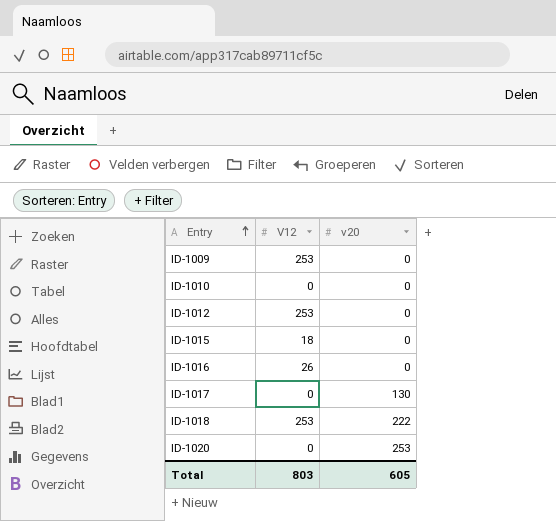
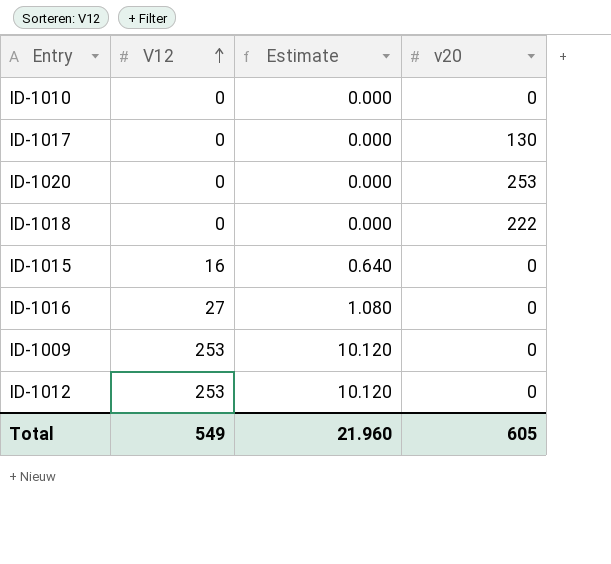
row order: Entry ascending -> V12 ascending
column Estimate | formula: none -> [V12] * 0.04
ID-1018 | V12: 253 -> 0
ID-1015 | V12: 18 -> 16
ID-1016 | V12: 26 -> 27
Total | V12: 803 -> 549

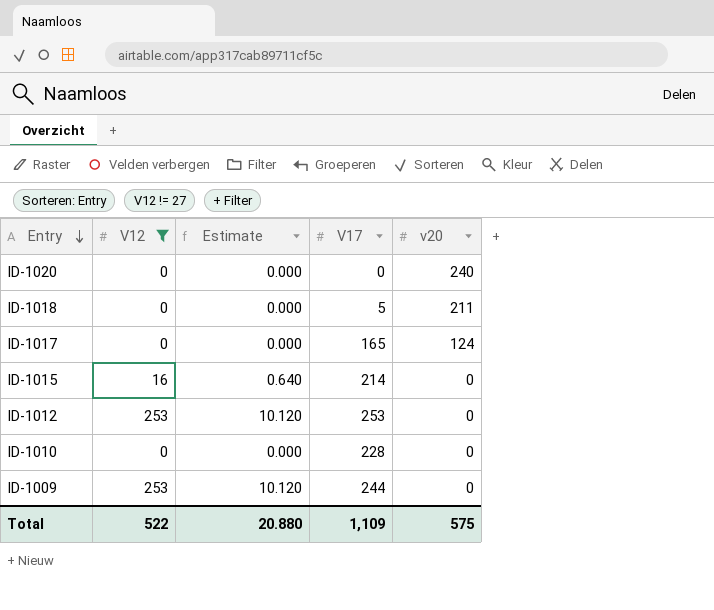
filter: none -> V12 != 27
row order: V12 ascending -> Entry descending
column V17 | position: none -> 4
ID-1020 | v20: 253 -> 240
ID-1018 | v20: 222 -> 211
ID-1017 | v20: 130 -> 124
Total | V12: 549 -> 522
Total | Estimate: 21.960 -> 20.880
Total | v20: 605 -> 575

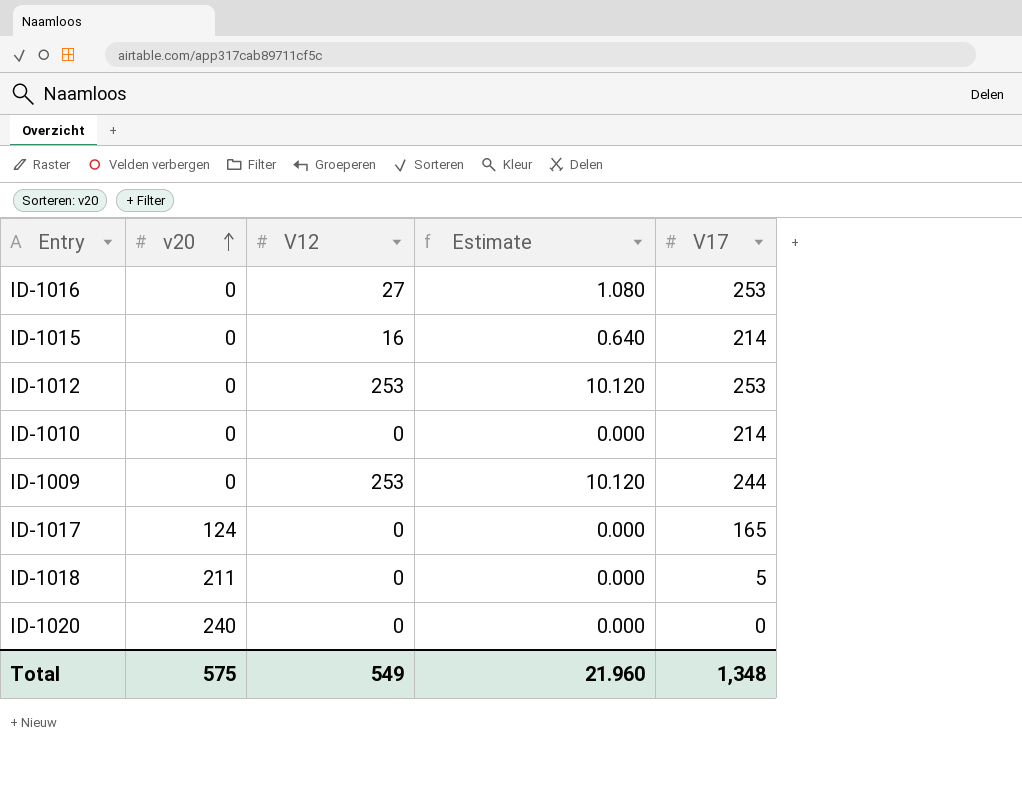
filter: V12 != 27 -> none
row order: Entry descending -> v20 ascending
column v20 | position: 5 -> 2
ID-1010 | V17: 228 -> 214
Total | V12: 522 -> 549
Total | Estimate: 20.880 -> 21.960
Total | V17: 1,109 -> 1,348

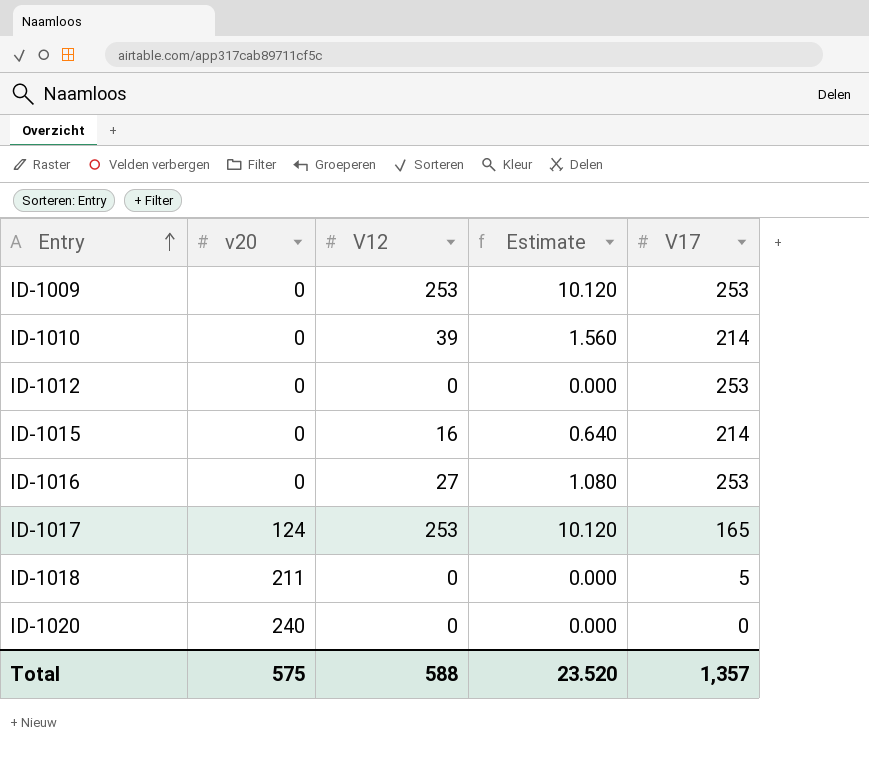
row order: v20 ascending -> Entry ascending
ID-1009 | V17: 244 -> 253
ID-1010 | V12: 0 -> 39
ID-1010 | Estimate: 0.000 -> 1.560
ID-1012 | V12: 253 -> 0
ID-1012 | Estimate: 10.120 -> 0.000
ID-1017 | V12: 0 -> 253
ID-1017 | Estimate: 0.000 -> 10.120
Total | V12: 549 -> 588
Total | Estimate: 21.960 -> 23.520
Total | V17: 1,348 -> 1,357

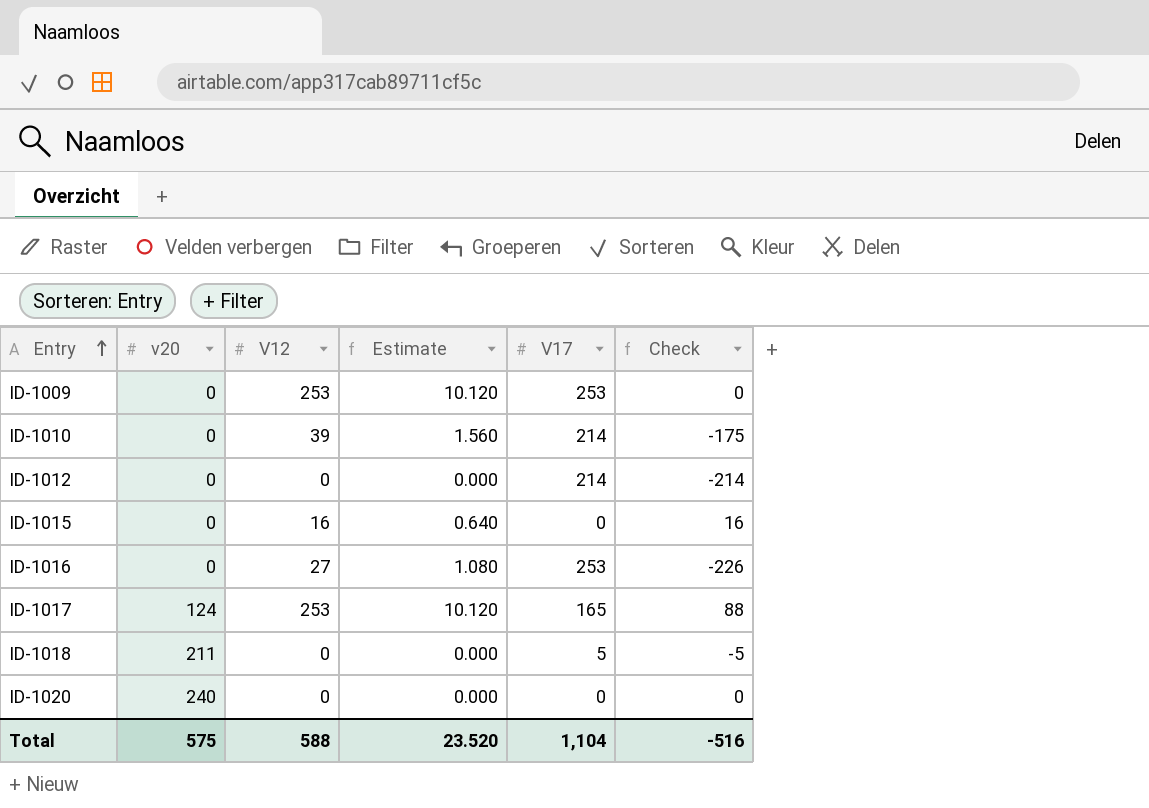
column Check | formula: none -> [V12] - [V17]
ID-1012 | V17: 253 -> 214
ID-1015 | V17: 214 -> 0
Total | V17: 1,357 -> 1,104

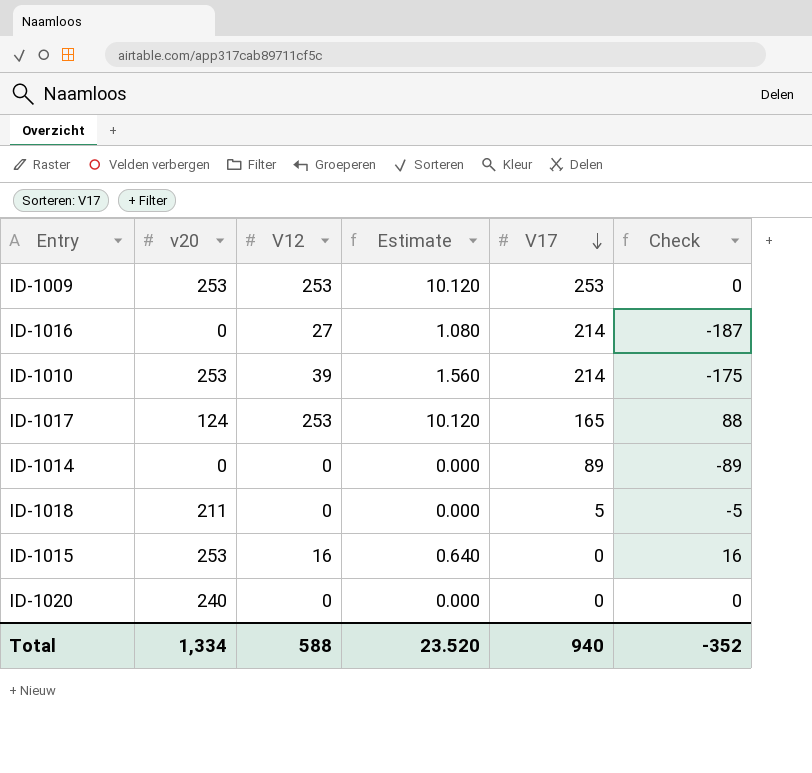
row order: Entry ascending -> V17 descending
row ID-1012: 0 | 0 | 0.000 | 214 | -214 -> none
ID-1009 | v20: 0 -> 253
ID-1016 | V17: 253 -> 214
ID-1016 | Check: -226 -> -187
ID-1010 | v20: 0 -> 253
row ID-1014: none -> 0 | 0 | 0.000 | 89 | -89
ID-1015 | v20: 0 -> 253
Total | v20: 575 -> 1,334
Total | V17: 1,104 -> 940
Total | Check: -516 -> -352

